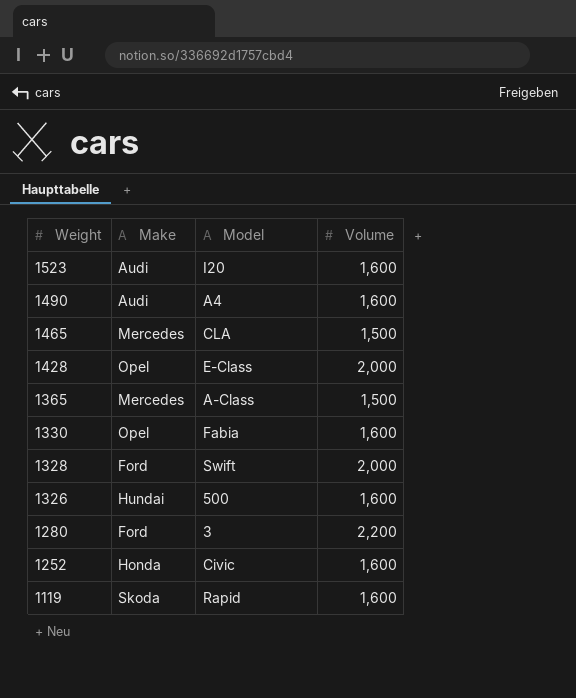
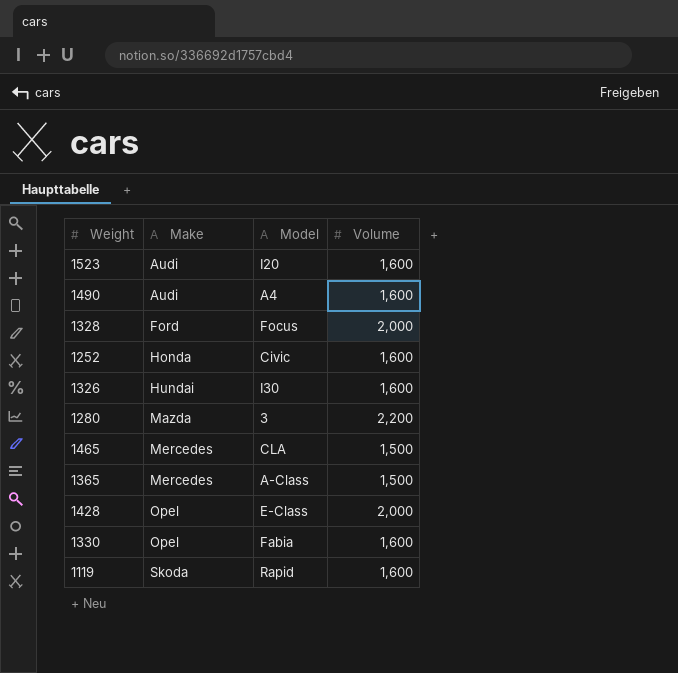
row order: Weight descending -> Make ascending
1328 | Model: Swift -> Focus
1326 | Model: 500 -> I30
1280 | Make: Ford -> Mazda

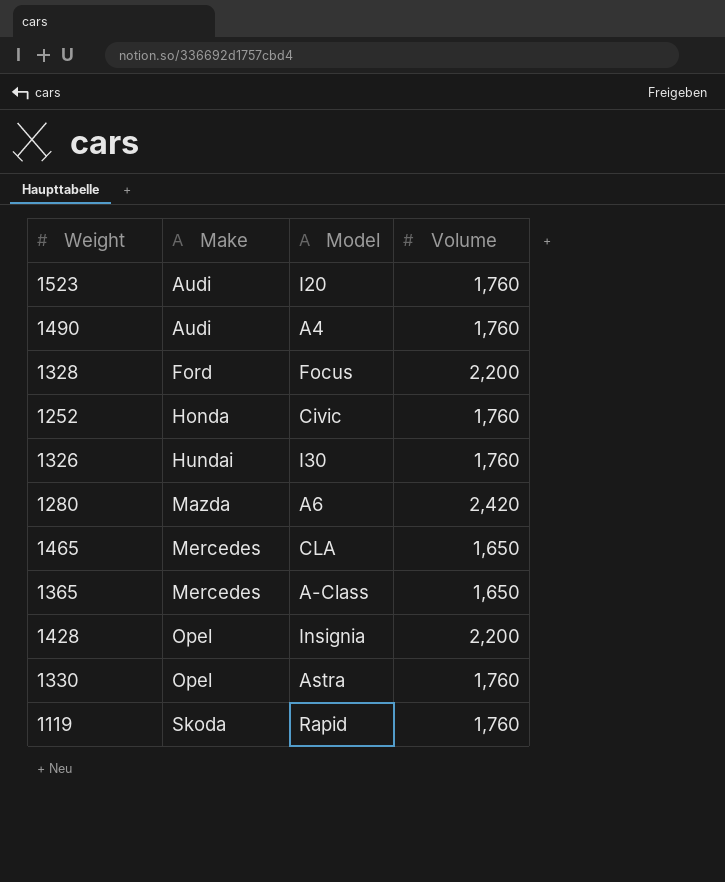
1523 | Volume: 1,600 -> 1,760
1490 | Volume: 1,600 -> 1,760
1328 | Volume: 2,000 -> 2,200
1252 | Volume: 1,600 -> 1,760
1326 | Volume: 1,600 -> 1,760
1280 | Model: 3 -> A6
1280 | Volume: 2,200 -> 2,420
1465 | Volume: 1,500 -> 1,650
1365 | Volume: 1,500 -> 1,650
1428 | Model: E-Class -> Insignia
1428 | Volume: 2,000 -> 2,200
1330 | Model: Fabia -> Astra
1330 | Volume: 1,600 -> 1,760
1119 | Volume: 1,600 -> 1,760

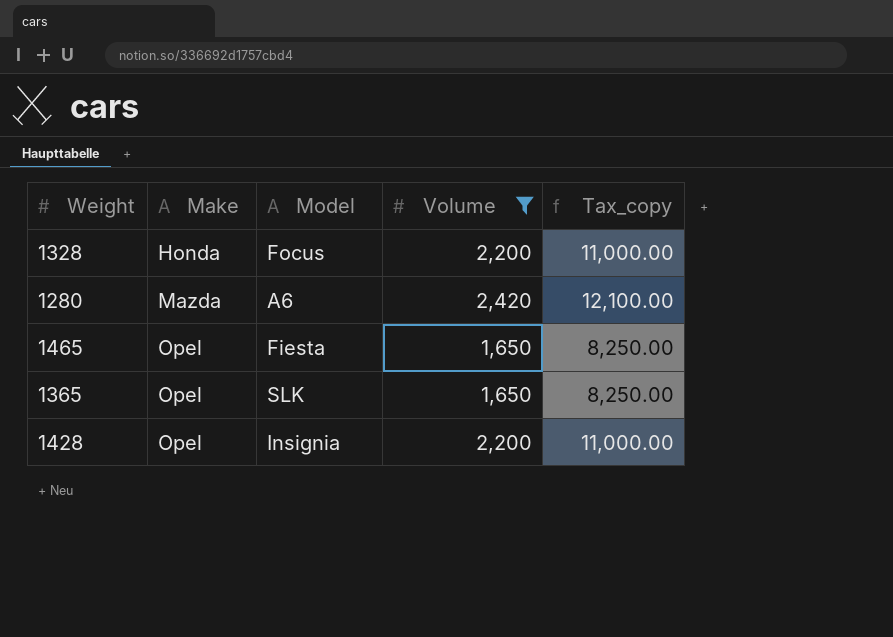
filter: none -> Volume != 1,760
column Tax_copy | formula: none -> [Volume] * 5
1328 | Make: Ford -> Honda
1465 | Make: Mercedes -> Opel
1465 | Model: CLA -> Fiesta
1365 | Make: Mercedes -> Opel
1365 | Model: A-Class -> SLK

